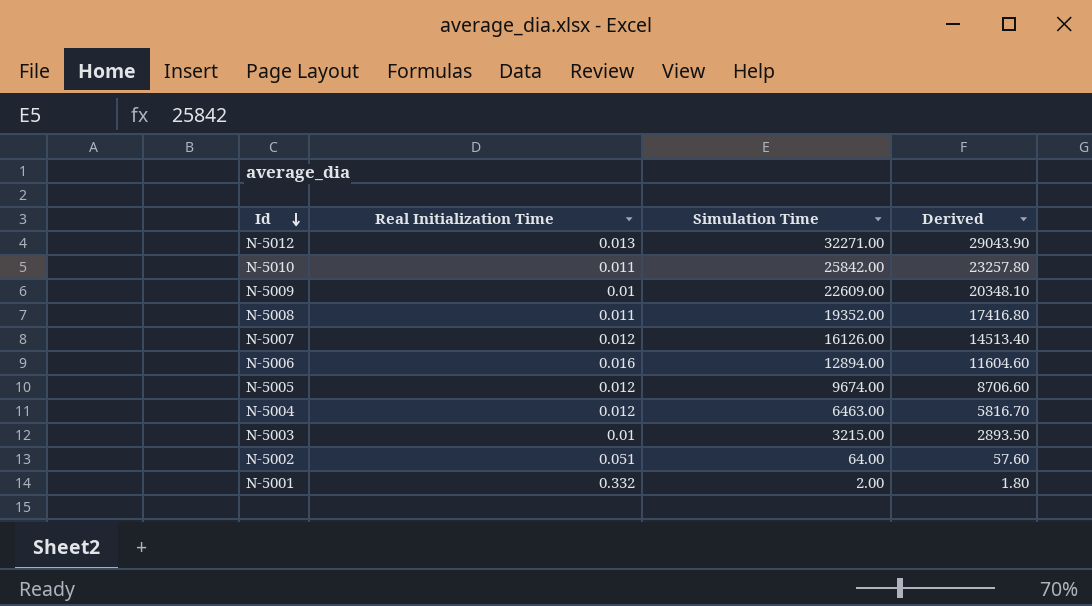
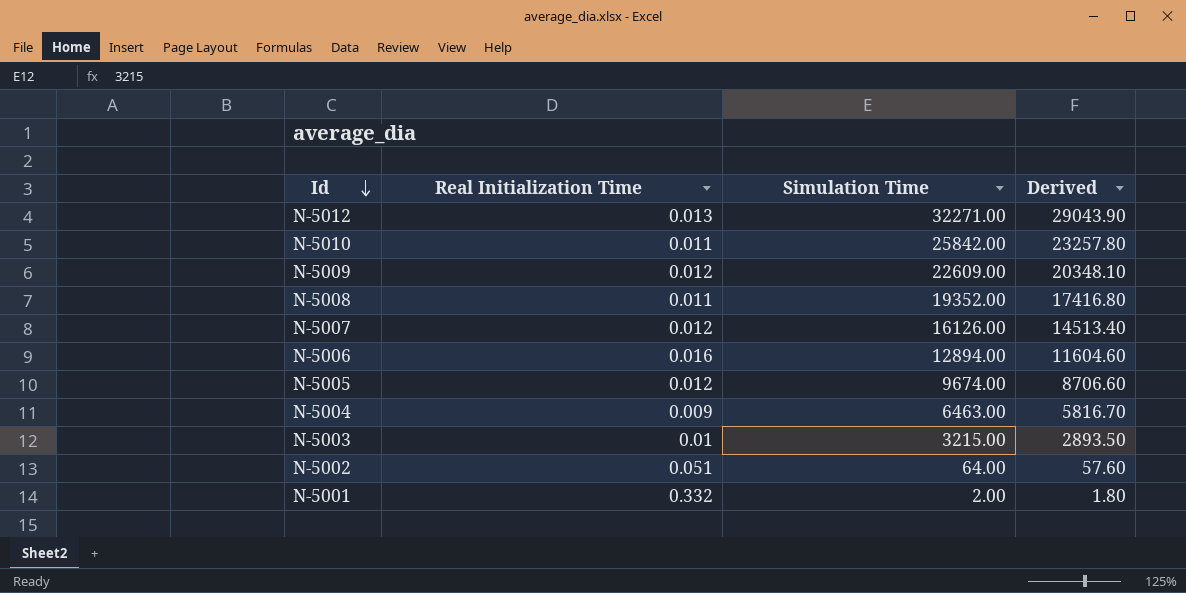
N-5009 | Real Initialization Time: 0.01 -> 0.012
N-5004 | Real Initialization Time: 0.012 -> 0.009

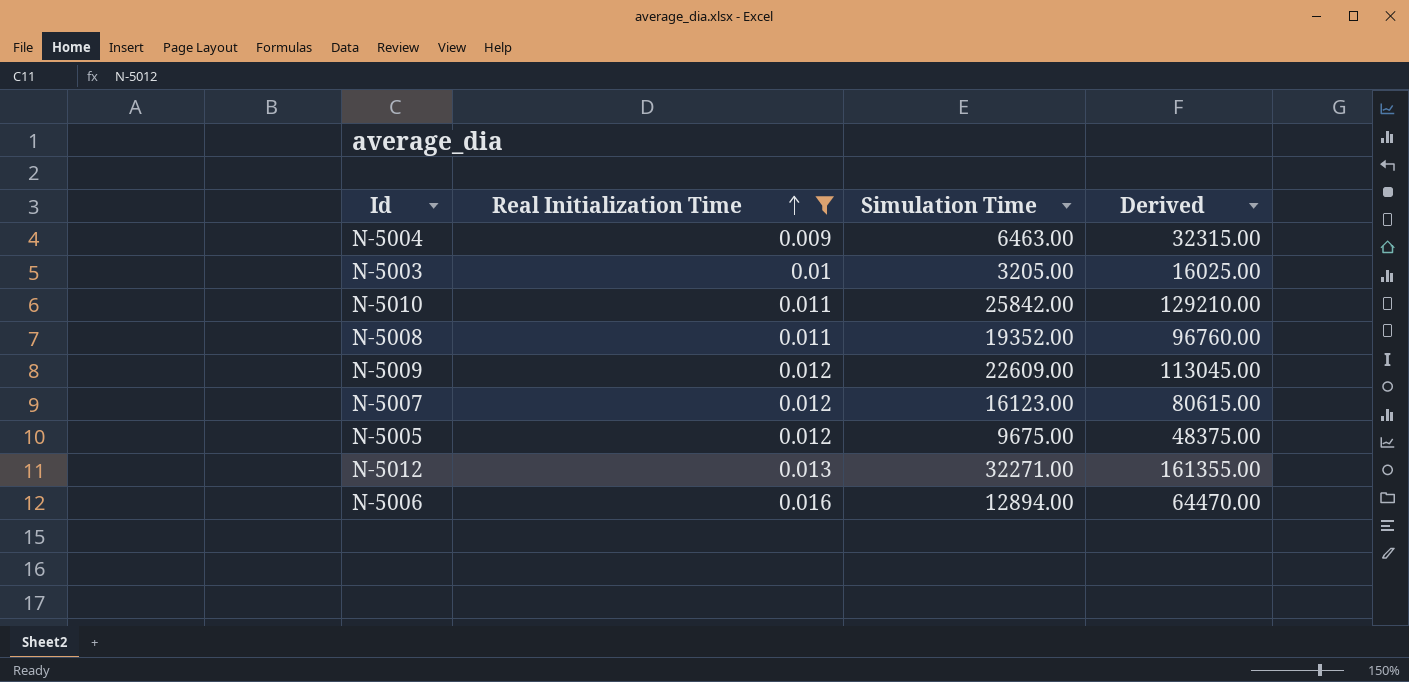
filter: none -> Real Initialization Time <= 0.016
row order: Id descending -> Real Initialization Time ascending
column Derived | formula: [Simulation Time] * 0.9 -> [Simulation Time] * 5
N-5003 | Simulation Time: 3215.00 -> 3205.00
N-5007 | Simulation Time: 16126.00 -> 16123.00
N-5005 | Simulation Time: 9674.00 -> 9675.00

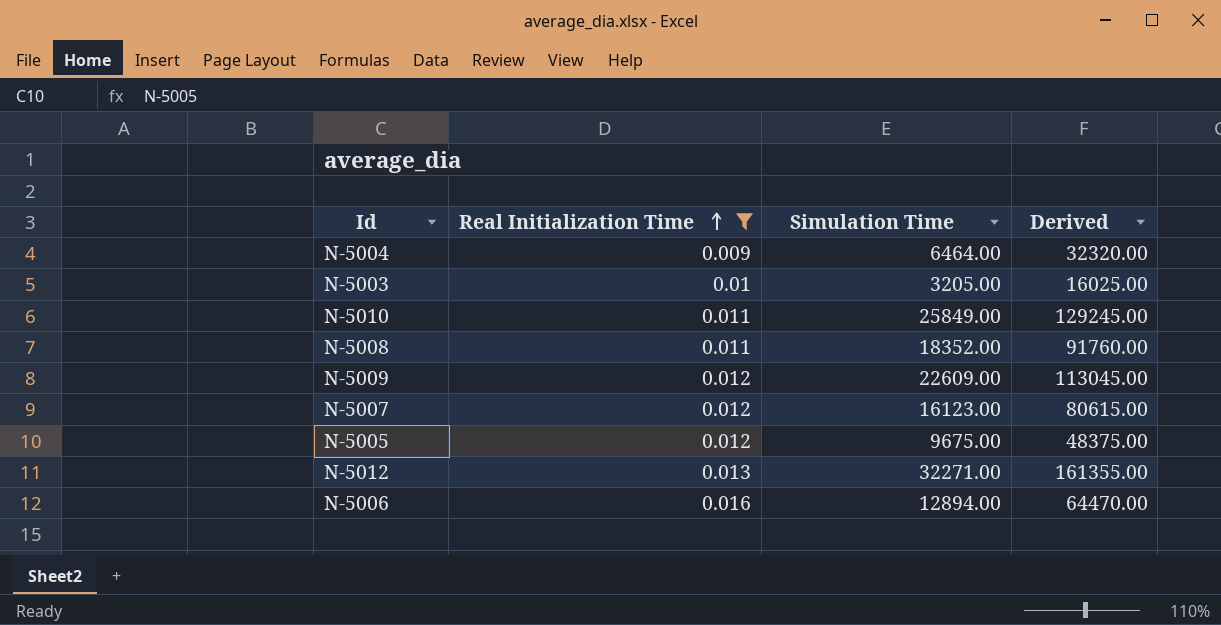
N-5004 | Simulation Time: 6463.00 -> 6464.00
N-5004 | Derived: 32315.00 -> 32320.00
N-5010 | Simulation Time: 25842.00 -> 25849.00
N-5010 | Derived: 129210.00 -> 129245.00
N-5008 | Simulation Time: 19352.00 -> 18352.00
N-5008 | Derived: 96760.00 -> 91760.00

